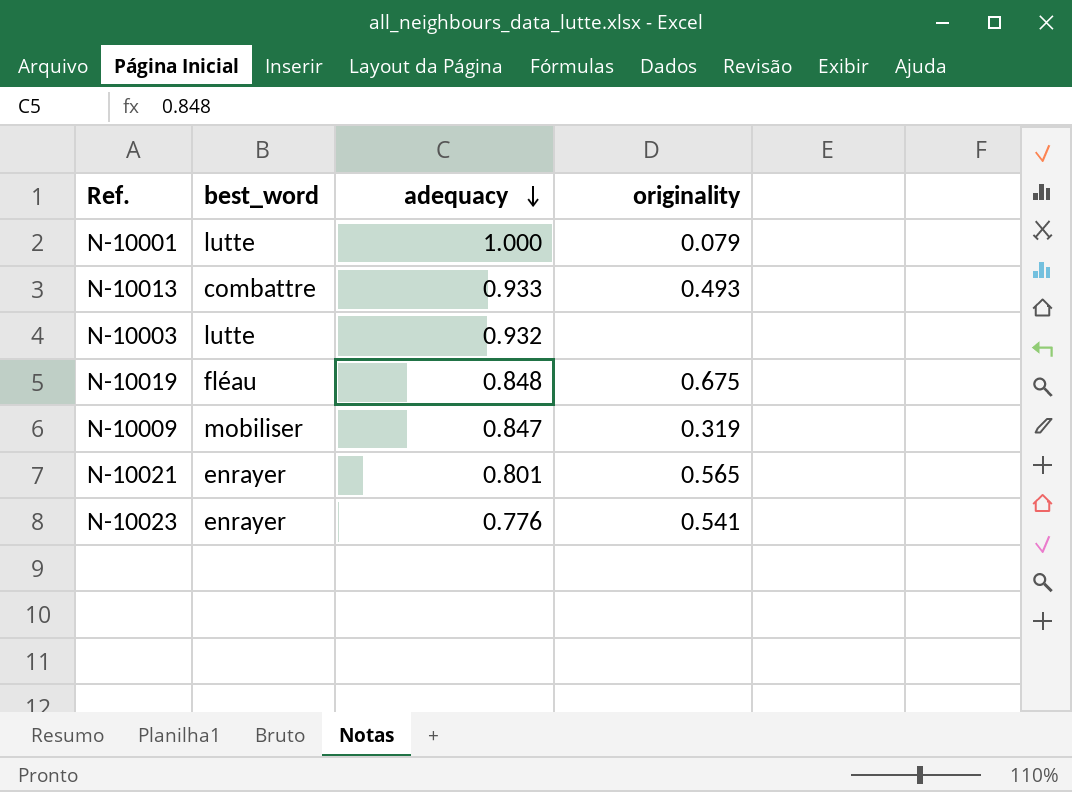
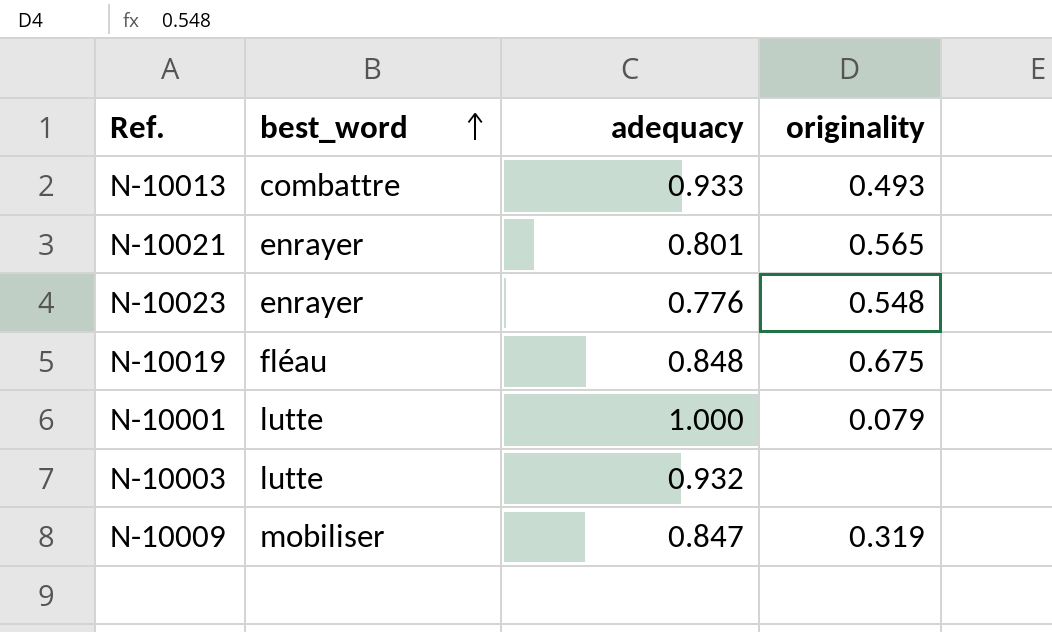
row order: adequacy descending -> best_word ascending
N-10023 | originality: 0.541 -> 0.548

